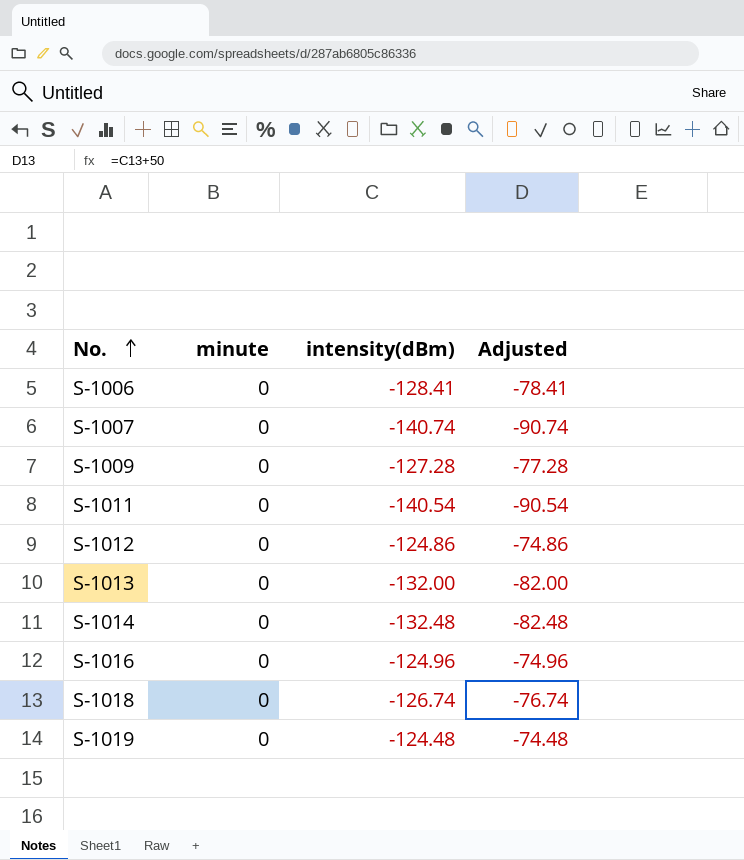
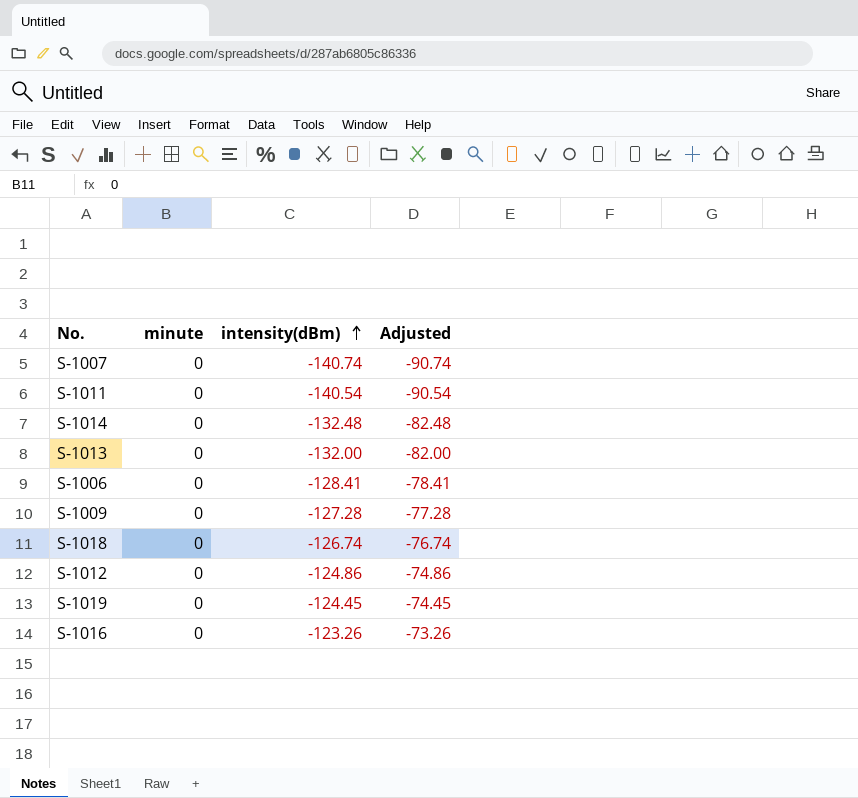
row order: No. ascending -> intensity(dBm) ascending
S-1019 | intensity(dBm): -124.48 -> -124.45
S-1019 | Adjusted: -74.48 -> -74.45
S-1016 | intensity(dBm): -124.96 -> -123.26
S-1016 | Adjusted: -74.96 -> -73.26

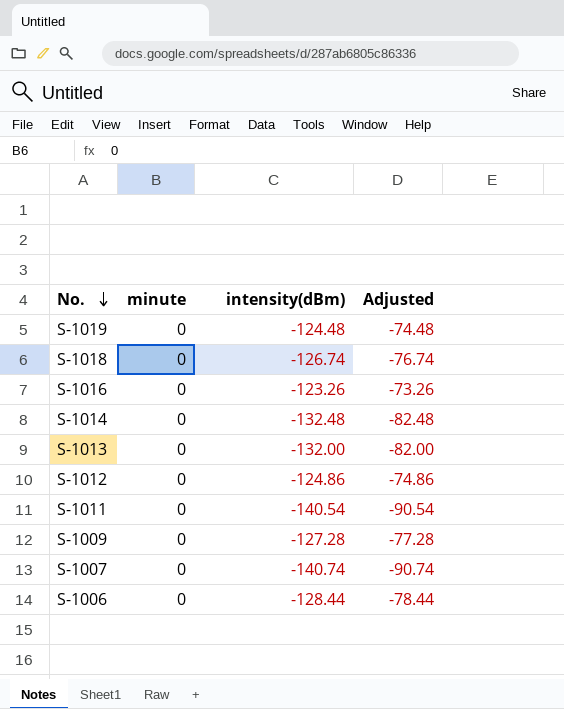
row order: intensity(dBm) ascending -> No. descending
S-1019 | intensity(dBm): -124.45 -> -124.48
S-1019 | Adjusted: -74.45 -> -74.48
S-1006 | intensity(dBm): -128.41 -> -128.44
S-1006 | Adjusted: -78.41 -> -78.44

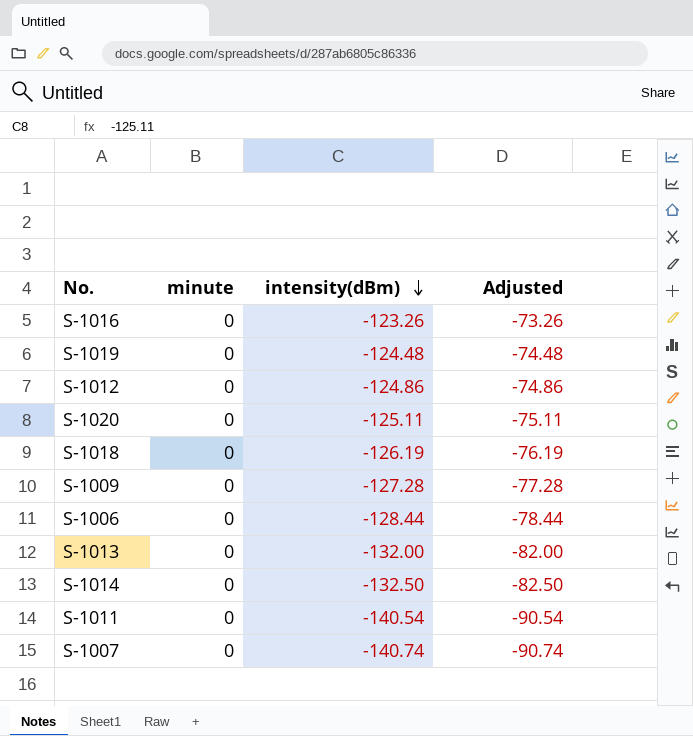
row order: No. descending -> intensity(dBm) descending
row S-1020: none -> 0 | -125.11 | -75.11
S-1018 | intensity(dBm): -126.74 -> -126.19
S-1018 | Adjusted: -76.74 -> -76.19
S-1014 | intensity(dBm): -132.48 -> -132.50
S-1014 | Adjusted: -82.48 -> -82.50

